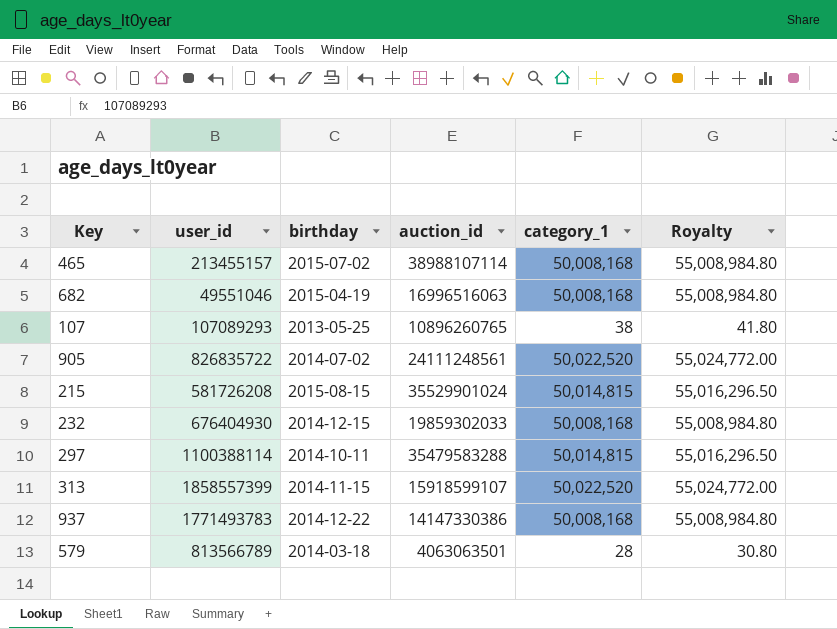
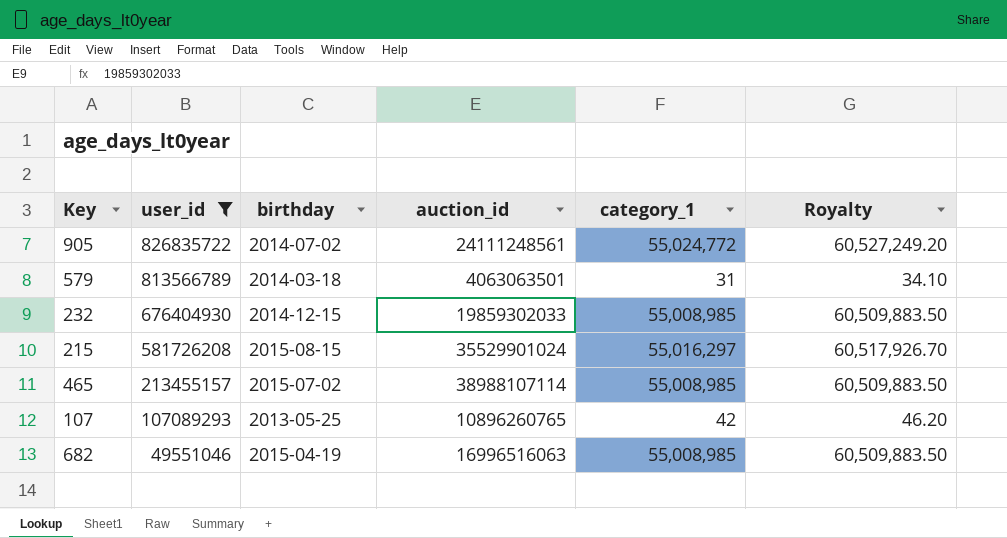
filter: none -> user_id <= 826835722
row order: none -> user_id descending
905 | category_1: 50,022,520 -> 55,024,772
905 | Royalty: 55,024,772.00 -> 60,527,249.20
579 | category_1: 28 -> 31
579 | Royalty: 30.80 -> 34.10
232 | category_1: 50,008,168 -> 55,008,985
232 | Royalty: 55,008,984.80 -> 60,509,883.50
215 | category_1: 50,014,815 -> 55,016,297
215 | Royalty: 55,016,296.50 -> 60,517,926.70
465 | category_1: 50,008,168 -> 55,008,985
465 | Royalty: 55,008,984.80 -> 60,509,883.50
107 | category_1: 38 -> 42
107 | Royalty: 41.80 -> 46.20
682 | category_1: 50,008,168 -> 55,008,985
682 | Royalty: 55,008,984.80 -> 60,509,883.50

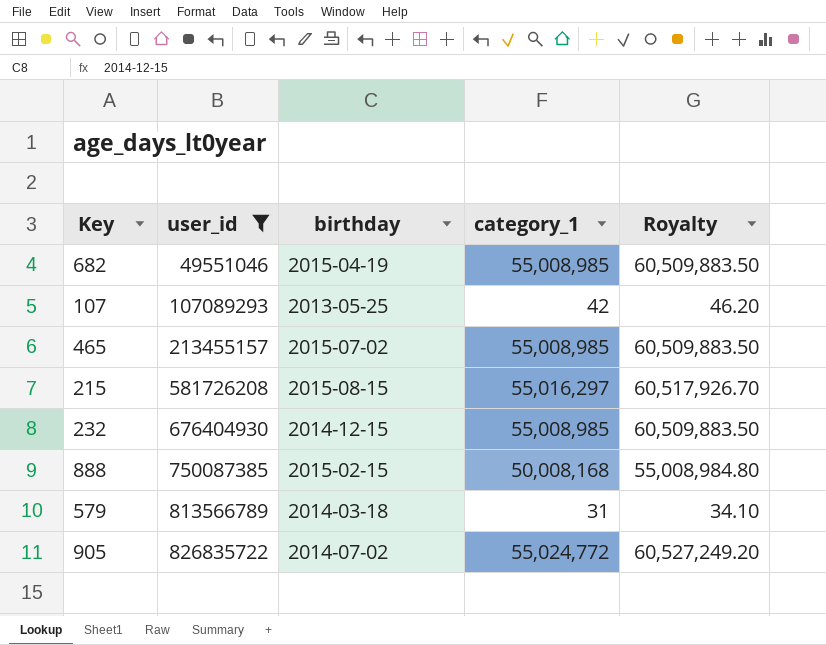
row order: user_id descending -> user_id ascending
column auction_id | position: 4 -> none
row 888: none -> 750087385 | 2015-02-15 | 50,008,168 | 55,008,984.80

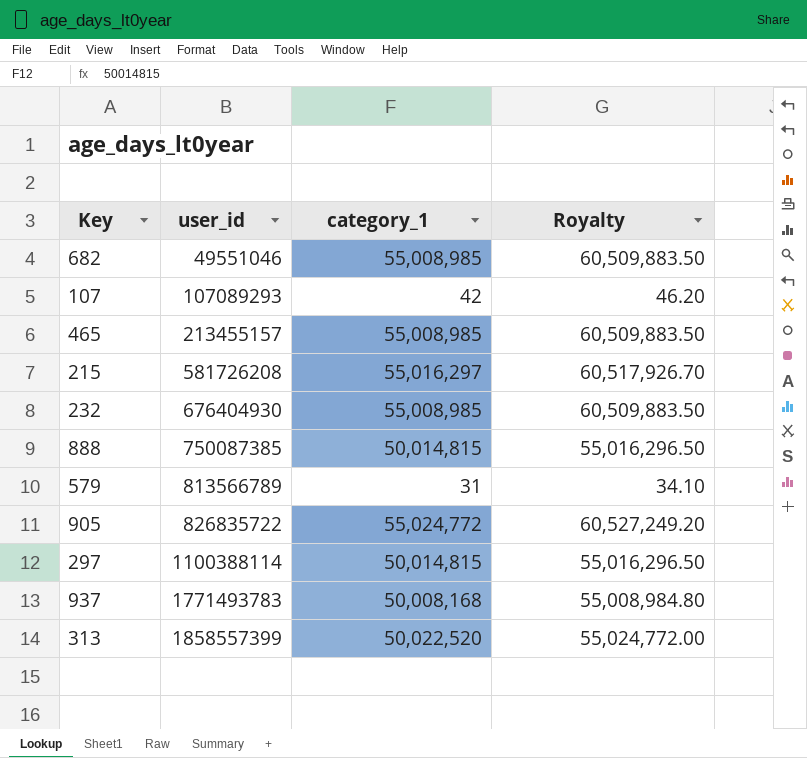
filter: user_id <= 826835722 -> none
column birthday | position: 3 -> none
888 | category_1: 50,008,168 -> 50,014,815
888 | Royalty: 55,008,984.80 -> 55,016,296.50

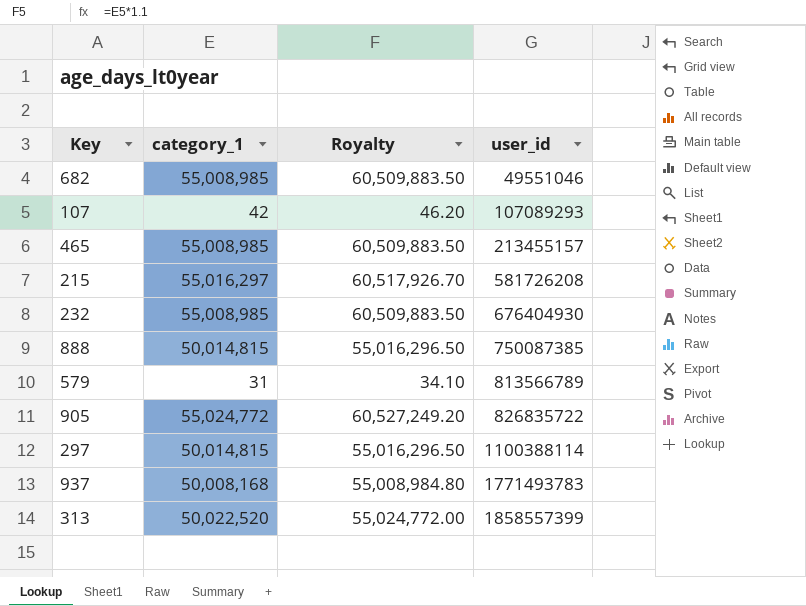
column user_id | position: 2 -> 4

